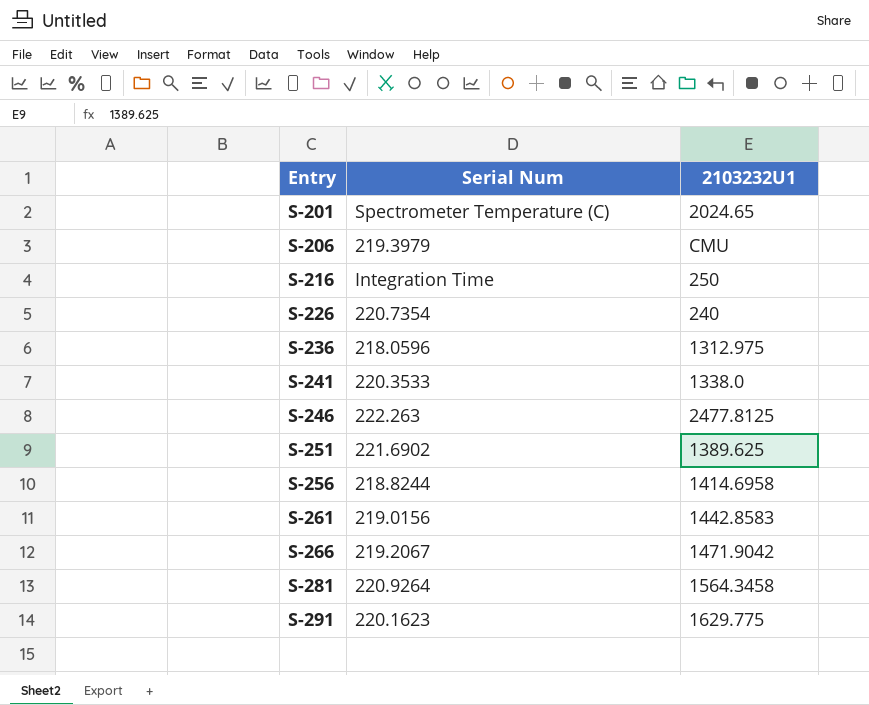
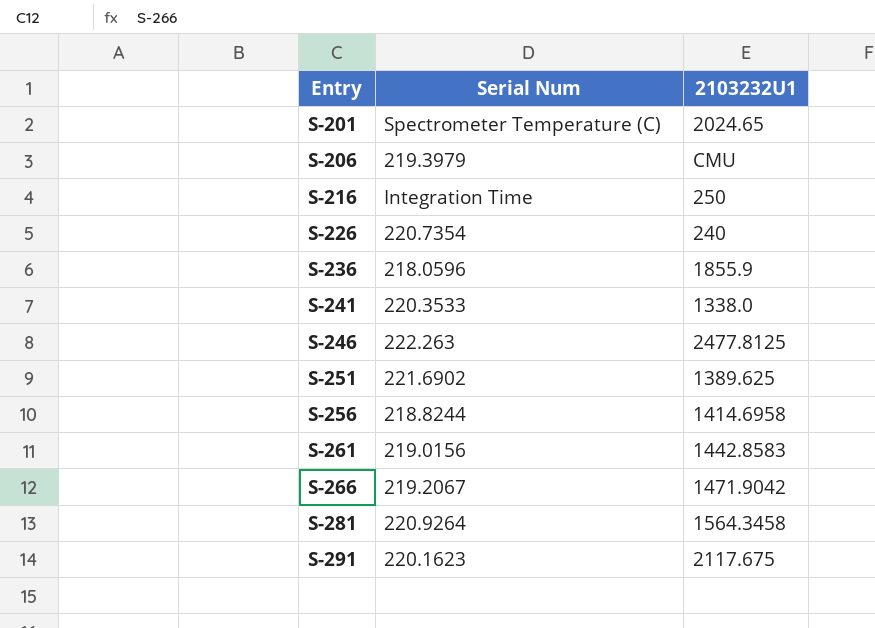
S-236 | 2103232U1: 1312.975 -> 1855.9
S-291 | 2103232U1: 1629.775 -> 2117.675

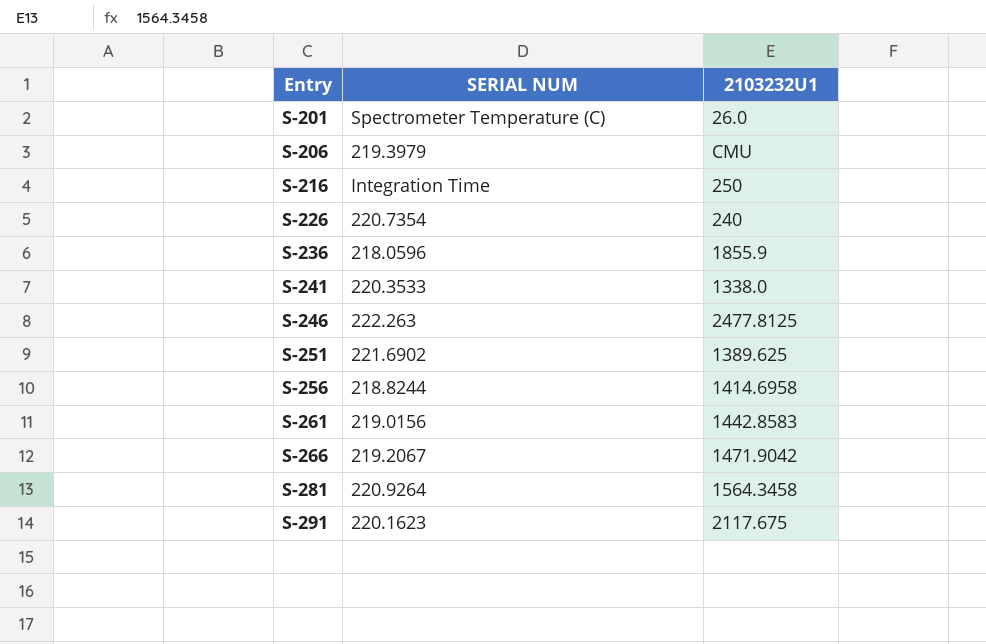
column name: Serial Num -> SERIAL NUM
S-201 | 2103232U1: 2024.65 -> 26.0

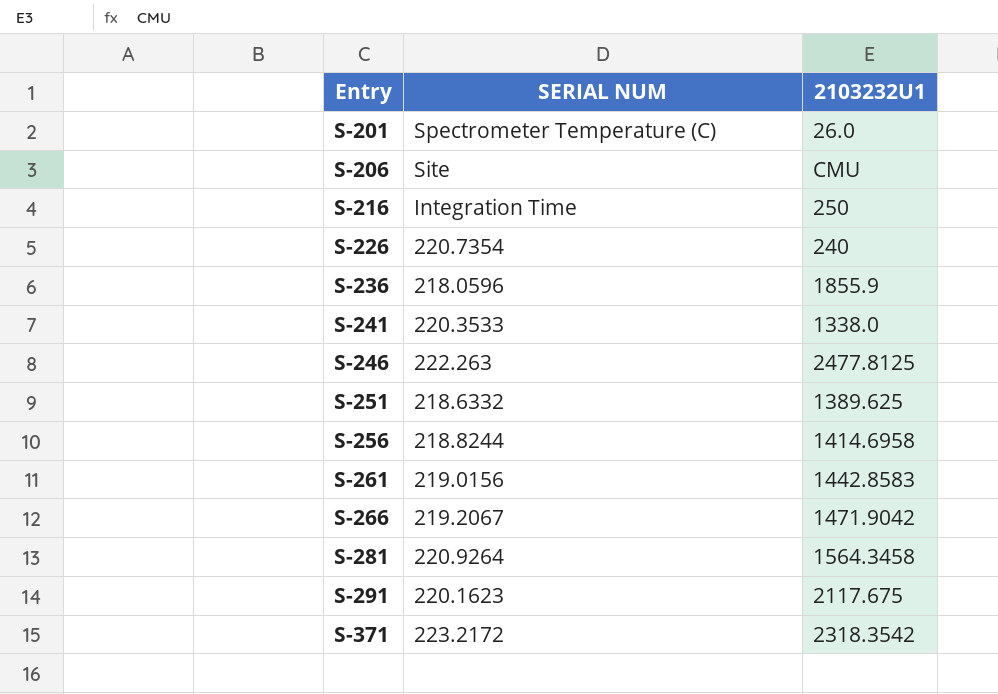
S-206 | SERIAL NUM: 219.3979 -> Site
S-251 | SERIAL NUM: 221.6902 -> 218.6332
row S-371: none -> 223.2172 | 2318.3542

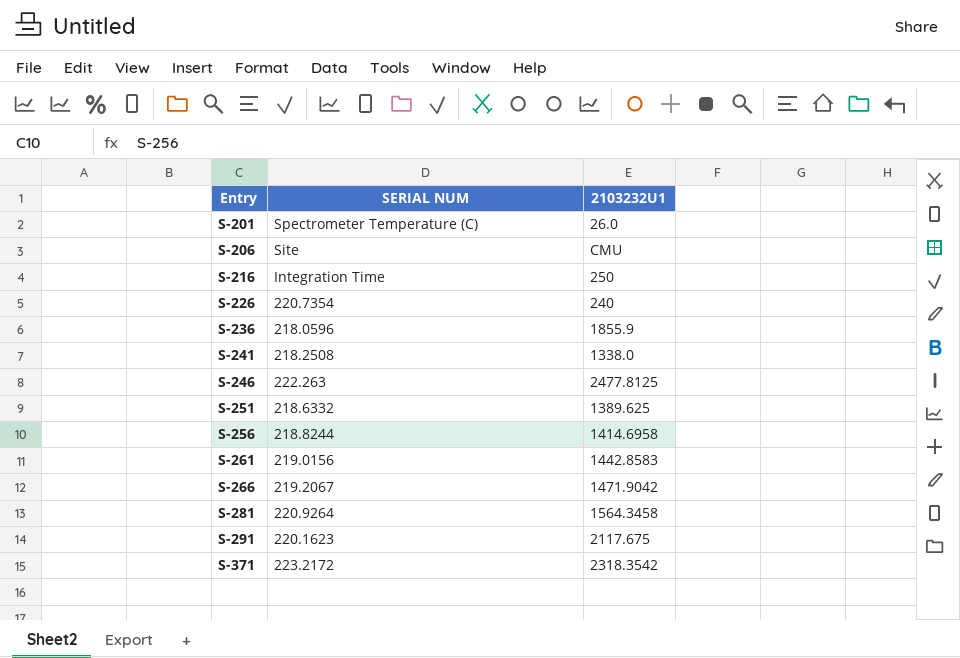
S-241 | SERIAL NUM: 220.3533 -> 218.2508

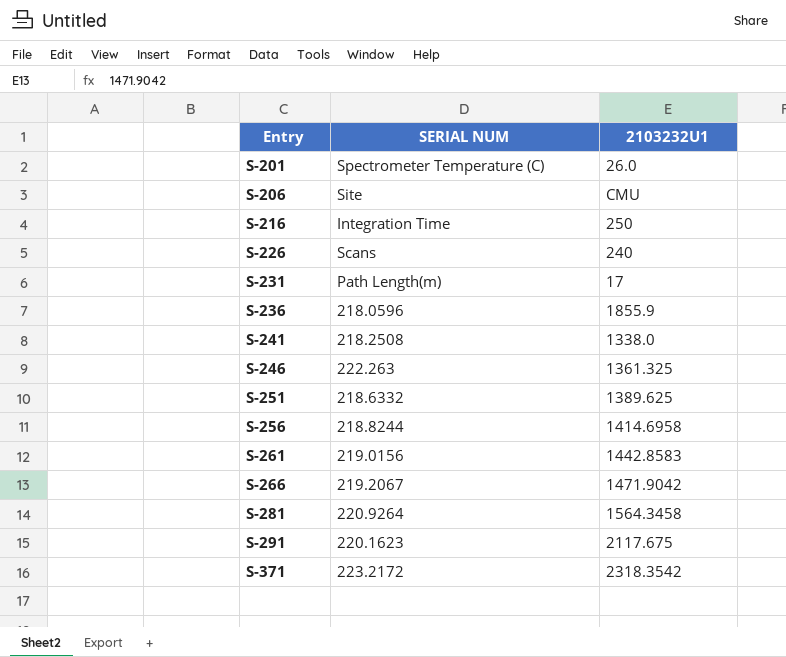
S-226 | SERIAL NUM: 220.7354 -> Scans
row S-231: none -> Path Length(m) | 17
S-246 | 2103232U1: 2477.8125 -> 1361.325

